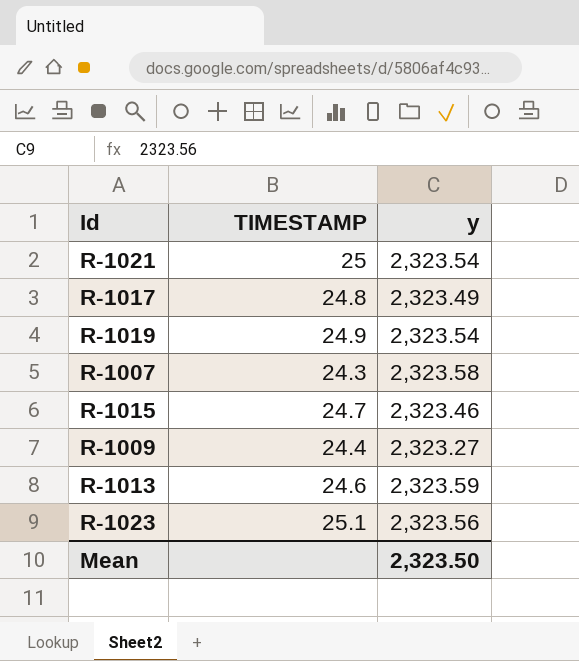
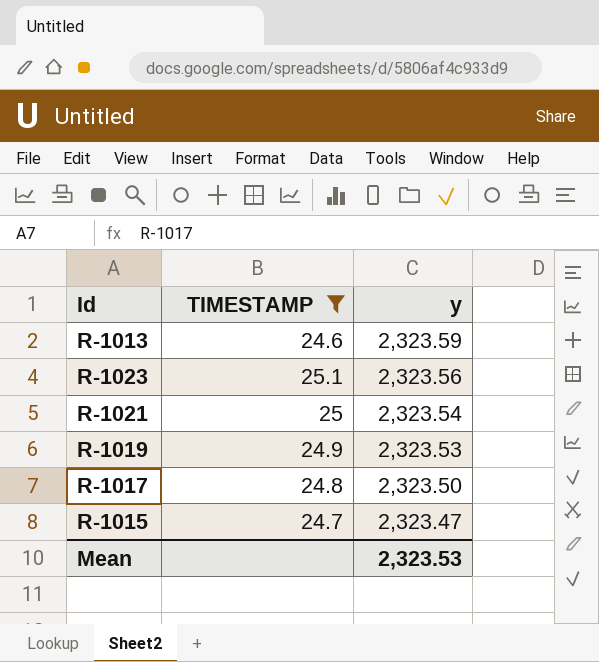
filter: none -> TIMESTAMP >= 24.6
row order: none -> y descending
R-1019 | y: 2,323.54 -> 2,323.53
R-1017 | y: 2,323.49 -> 2,323.50
R-1015 | y: 2,323.46 -> 2,323.47
Mean | y: 2,323.50 -> 2,323.53

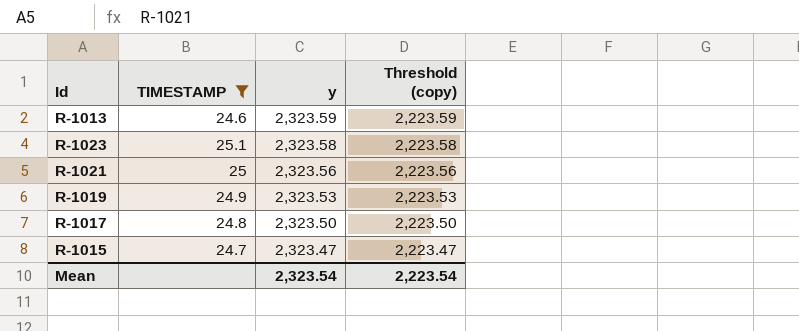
column Threshold (copy) | formula: none -> [y] - 100
R-1023 | y: 2,323.56 -> 2,323.58
R-1021 | y: 2,323.54 -> 2,323.56
Mean | y: 2,323.53 -> 2,323.54

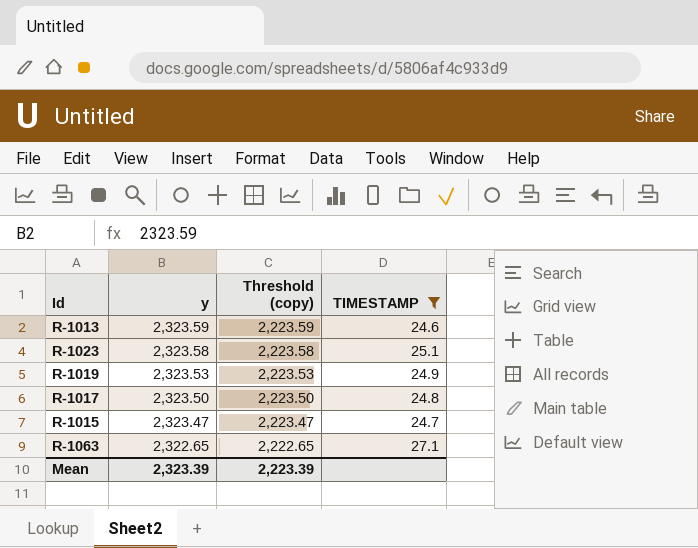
column TIMESTAMP | position: 2 -> 4
row R-1021: 25 | 2,323.56 | 2,223.56 -> none
row R-1063: none -> 2,322.65 | 2,222.65 | 27.1
Mean | y: 2,323.54 -> 2,323.39
Mean | Threshold (copy): 2,223.54 -> 2,223.39

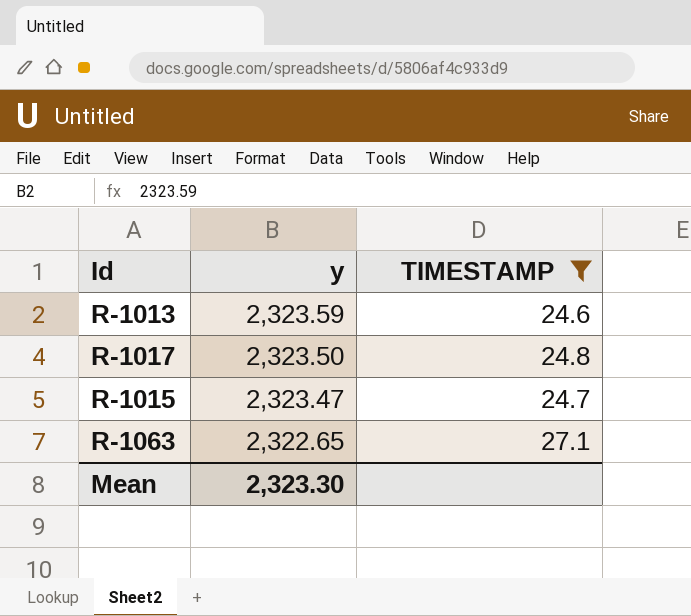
column Threshold (copy) | formula: [y] - 100 -> none
row R-1023: 2,323.58 | 2,223.58 | 25.1 -> none
row R-1019: 2,323.53 | 2,223.53 | 24.9 -> none
Mean | y: 2,323.39 -> 2,323.30

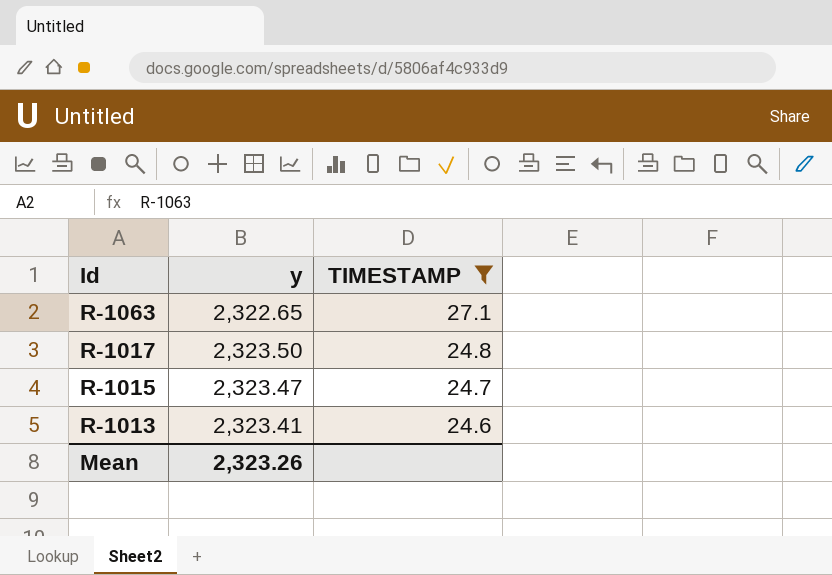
row order: y descending -> Id descending
R-1013 | y: 2,323.59 -> 2,323.41
Mean | y: 2,323.30 -> 2,323.26

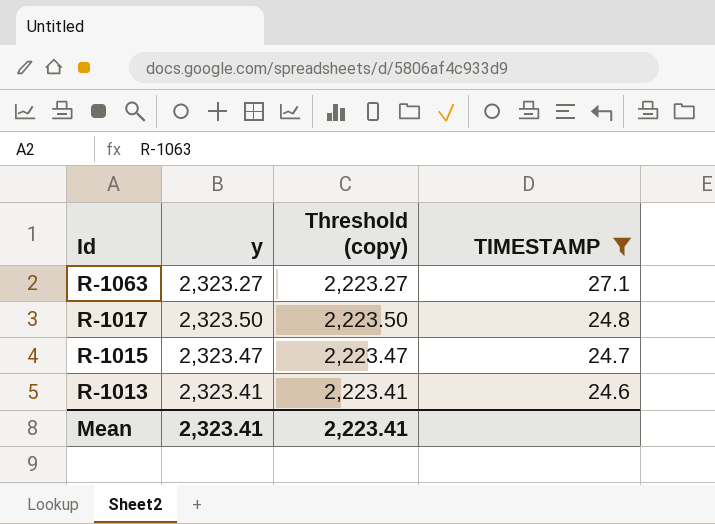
column Threshold (copy) | formula: none -> [y] - 100
R-1063 | y: 2,322.65 -> 2,323.27
Mean | y: 2,323.26 -> 2,323.41

